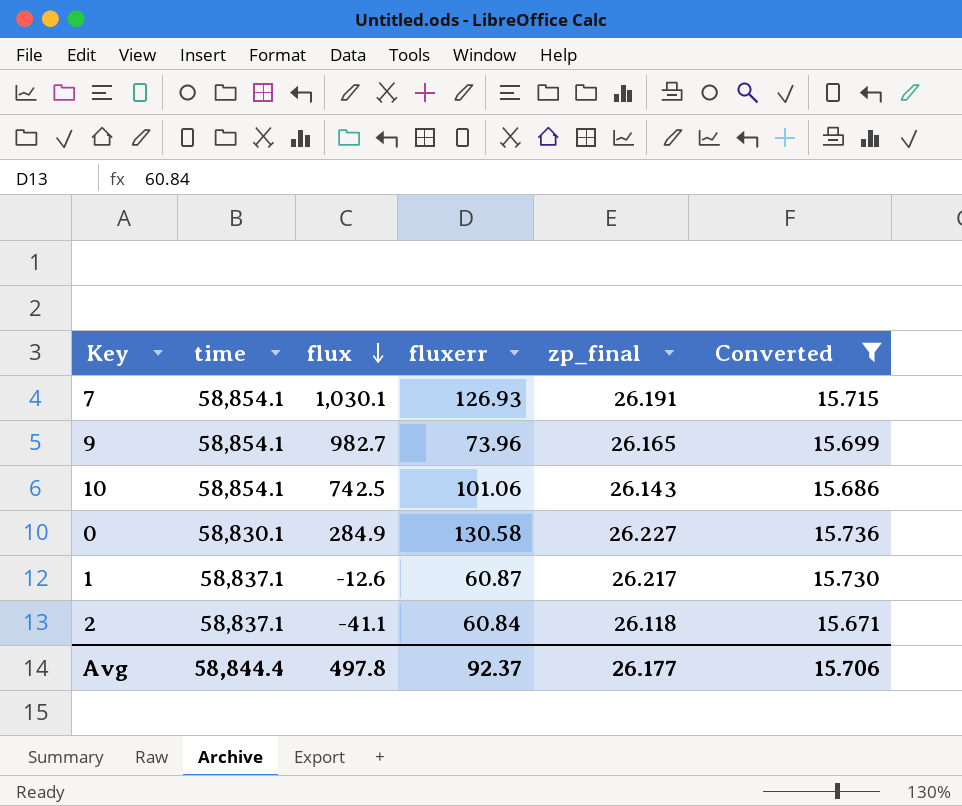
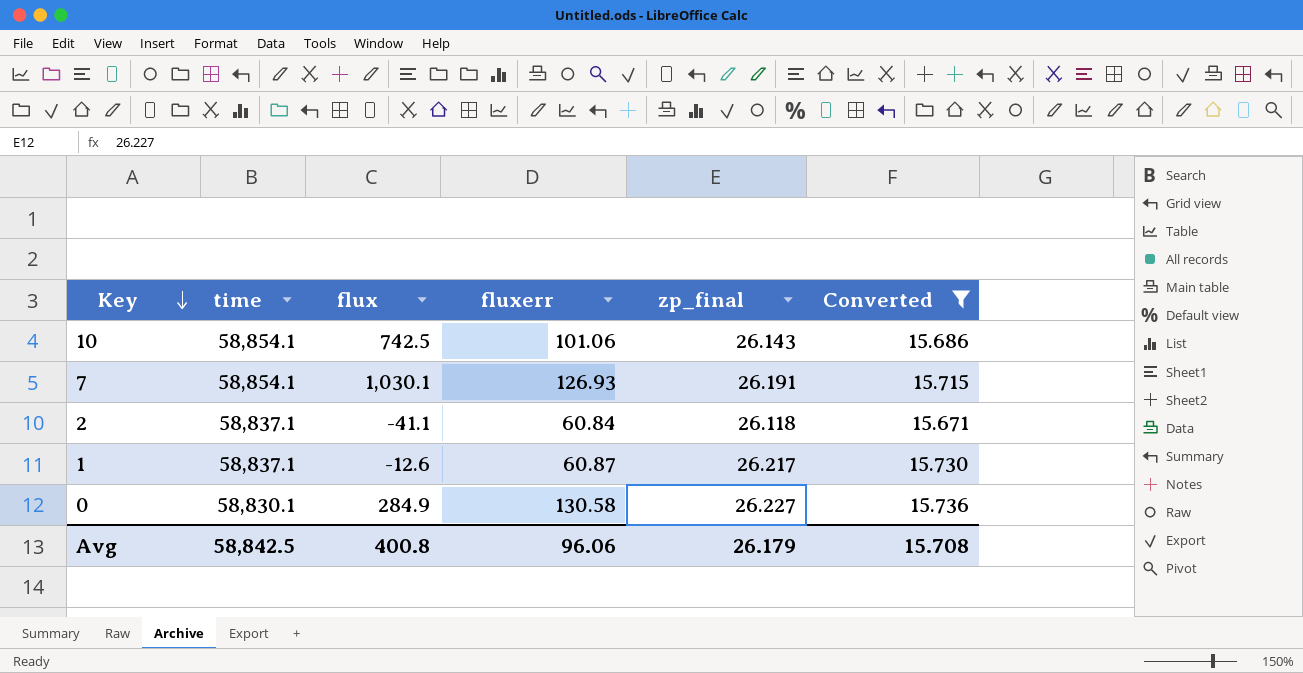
row order: flux descending -> Key descending
row 9: 58,854.1 | 982.7 | 73.96 | 26.165 | 15.699 -> none
Avg | time: 58,844.4 -> 58,842.5
Avg | flux: 497.8 -> 400.8
Avg | fluxerr: 92.37 -> 96.06
Avg | zp_final: 26.177 -> 26.179
Avg | Converted: 15.706 -> 15.708

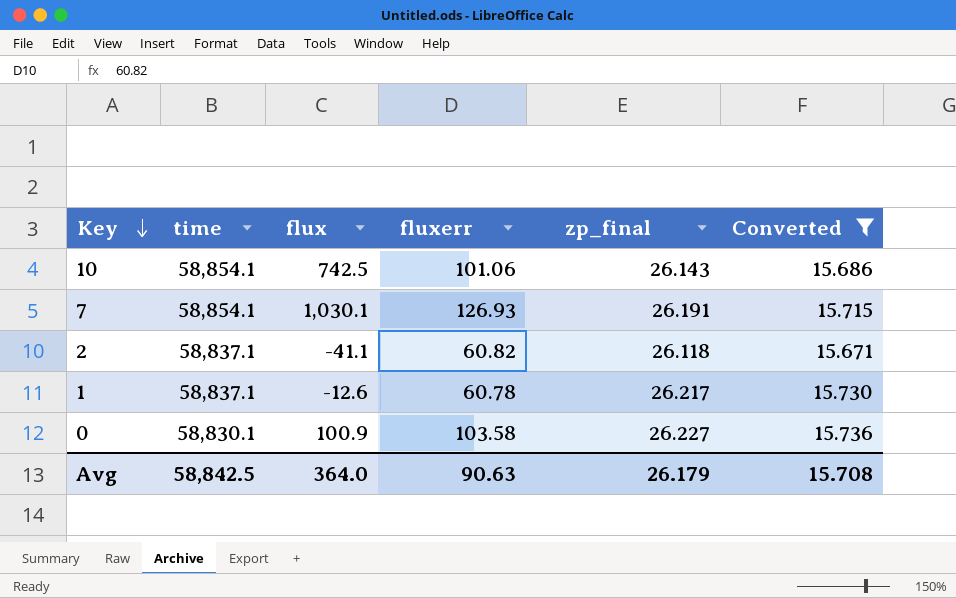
2 | fluxerr: 60.84 -> 60.82
1 | fluxerr: 60.87 -> 60.78
0 | flux: 284.9 -> 100.9
0 | fluxerr: 130.58 -> 103.58
Avg | flux: 400.8 -> 364.0
Avg | fluxerr: 96.06 -> 90.63

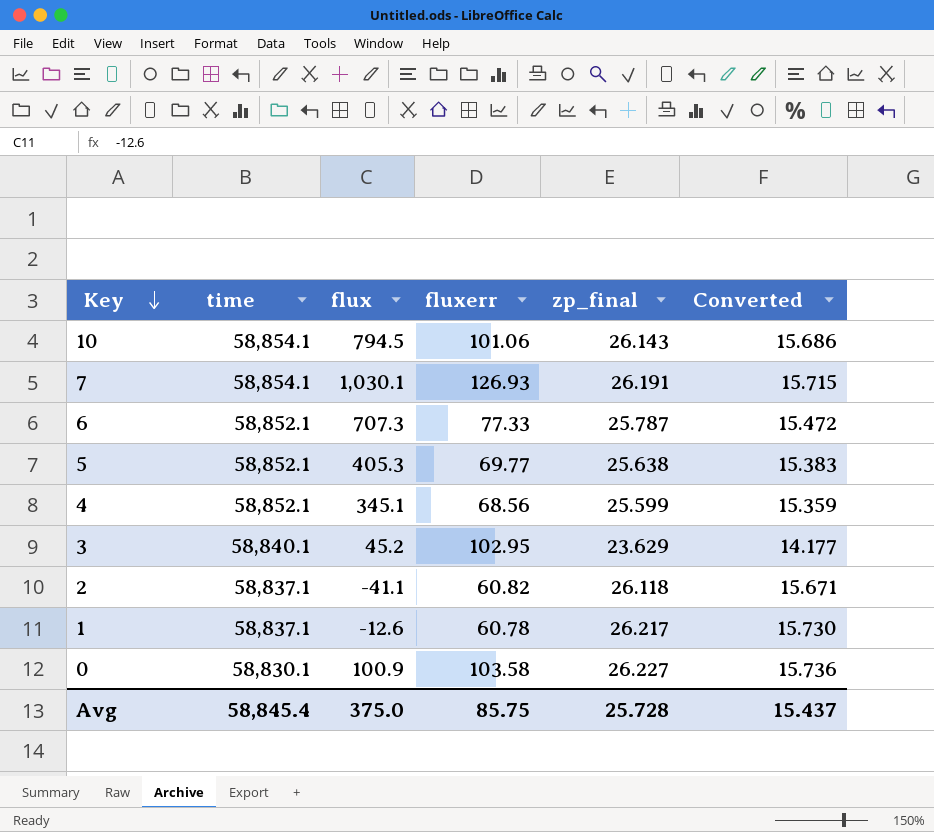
filter: Converted >= 15.671 -> none
10 | flux: 742.5 -> 794.5
Avg | time: 58,842.5 -> 58,845.4
Avg | flux: 364.0 -> 375.0
Avg | fluxerr: 90.63 -> 85.75
Avg | zp_final: 26.179 -> 25.728
Avg | Converted: 15.708 -> 15.437

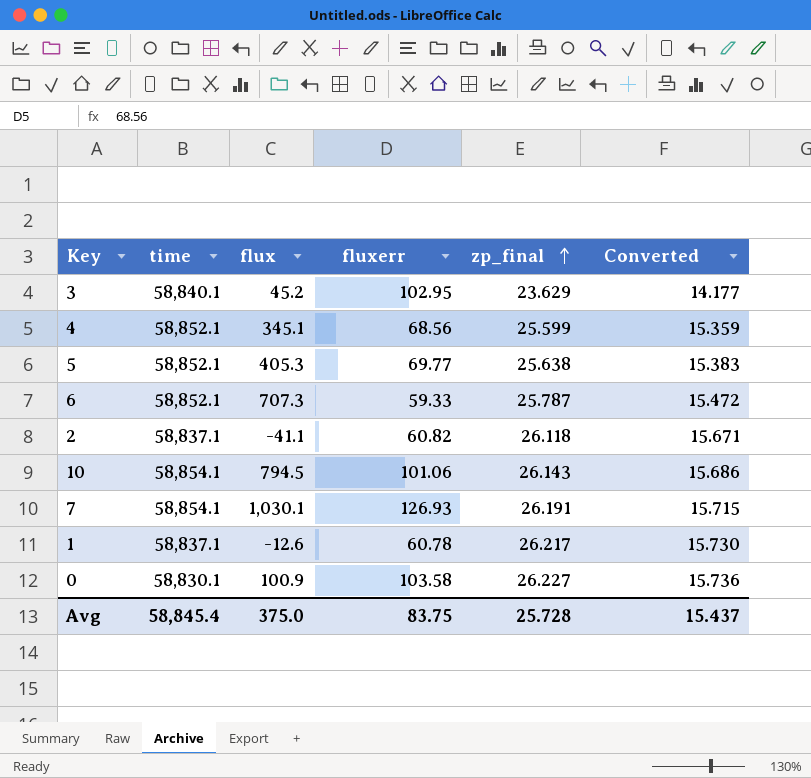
row order: Key descending -> zp_final ascending
6 | fluxerr: 77.33 -> 59.33
Avg | fluxerr: 85.75 -> 83.75

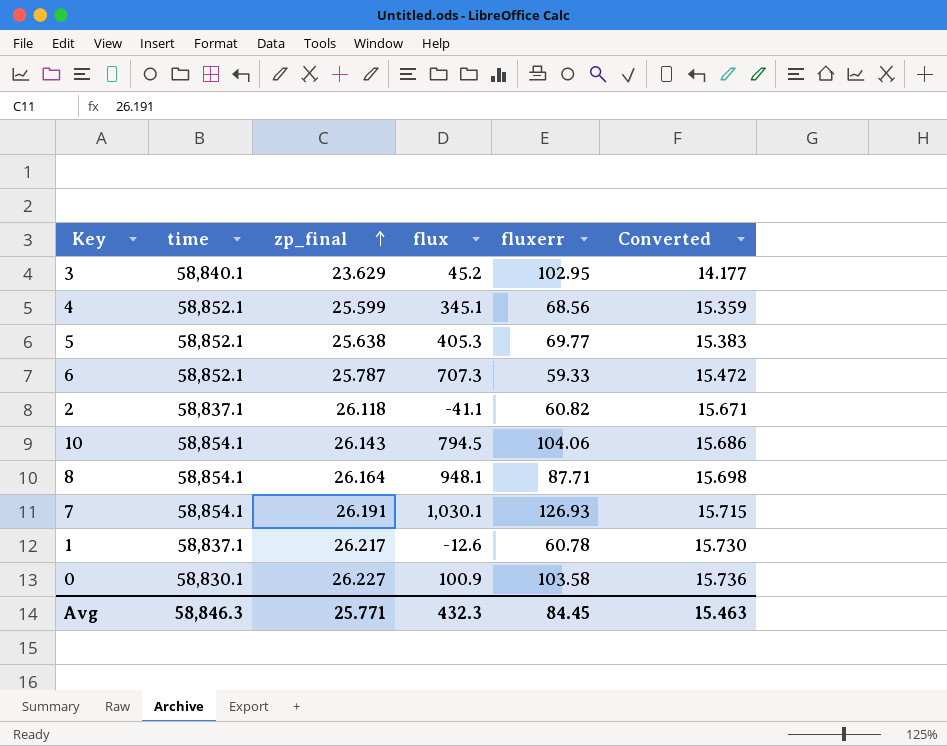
column zp_final | position: 5 -> 3
10 | fluxerr: 101.06 -> 104.06
row 8: none -> 58,854.1 | 26.164 | 948.1 | 87.71 | 15.698
Avg | time: 58,845.4 -> 58,846.3
Avg | zp_final: 25.728 -> 25.771
Avg | flux: 375.0 -> 432.3
Avg | fluxerr: 83.75 -> 84.45
Avg | Converted: 15.437 -> 15.463

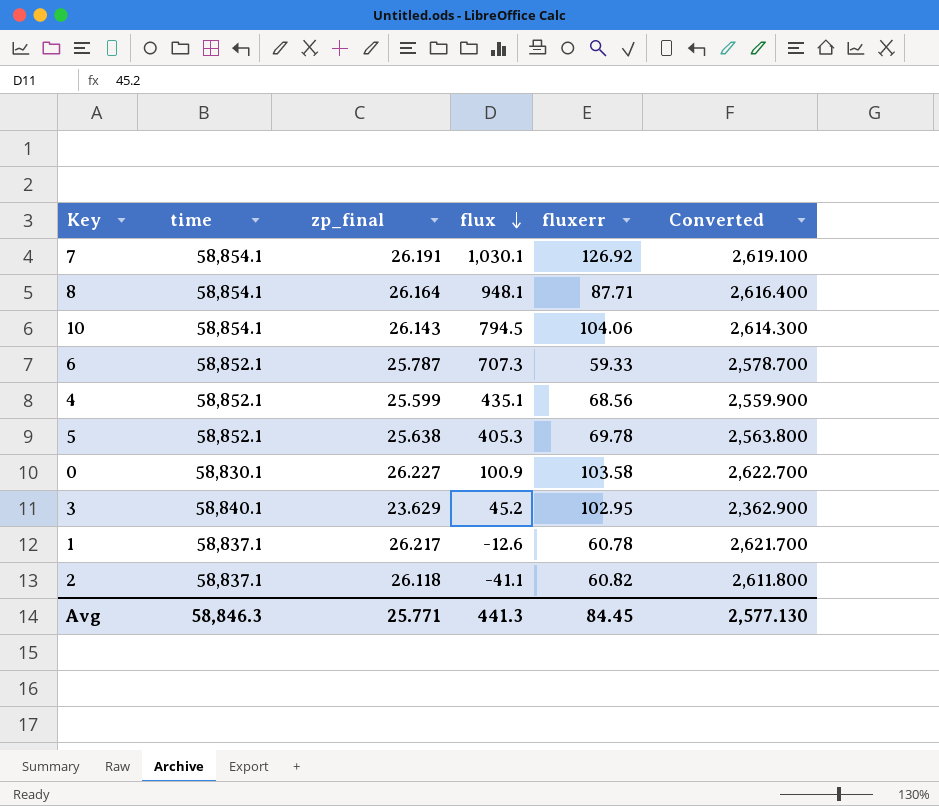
row order: zp_final ascending -> flux descending
column Converted | formula: [zp_final] * 0.6 -> [zp_final] * 100
7 | fluxerr: 126.93 -> 126.92
4 | flux: 345.1 -> 435.1
5 | fluxerr: 69.77 -> 69.78
Avg | flux: 432.3 -> 441.3
Avg | Converted: 15.463 -> 2,577.130

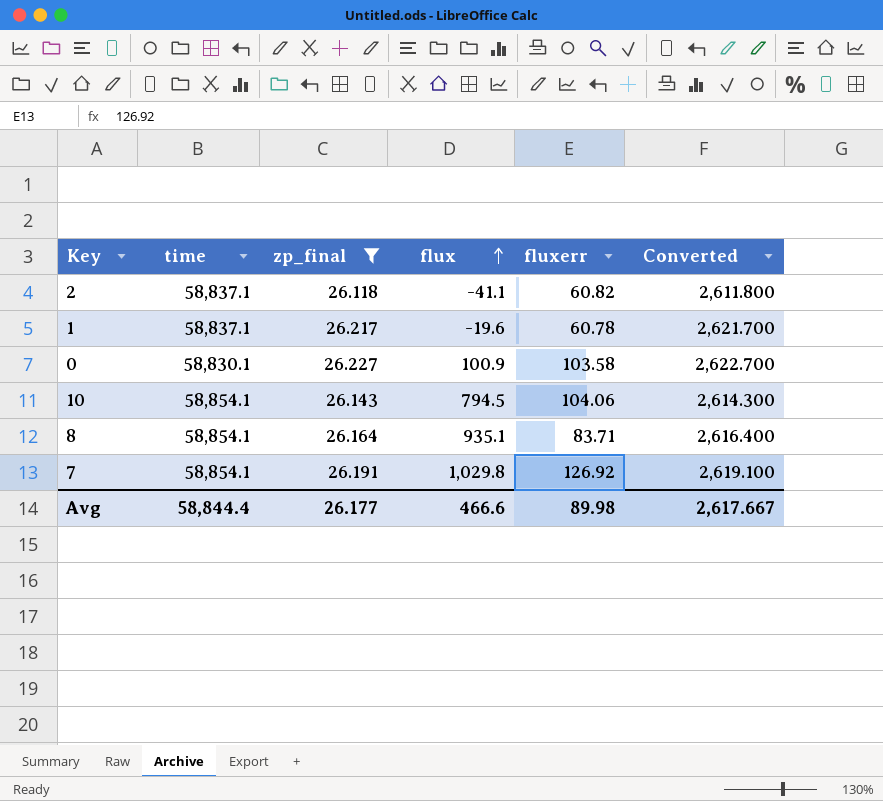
filter: none -> zp_final >= 26.118
row order: flux descending -> flux ascending
1 | flux: -12.6 -> -19.6
8 | flux: 948.1 -> 935.1
8 | fluxerr: 87.71 -> 83.71
7 | flux: 1,030.1 -> 1,029.8
Avg | time: 58,846.3 -> 58,844.4
Avg | zp_final: 25.771 -> 26.177
Avg | flux: 441.3 -> 466.6
Avg | fluxerr: 84.45 -> 89.98
Avg | Converted: 2,577.130 -> 2,617.667

